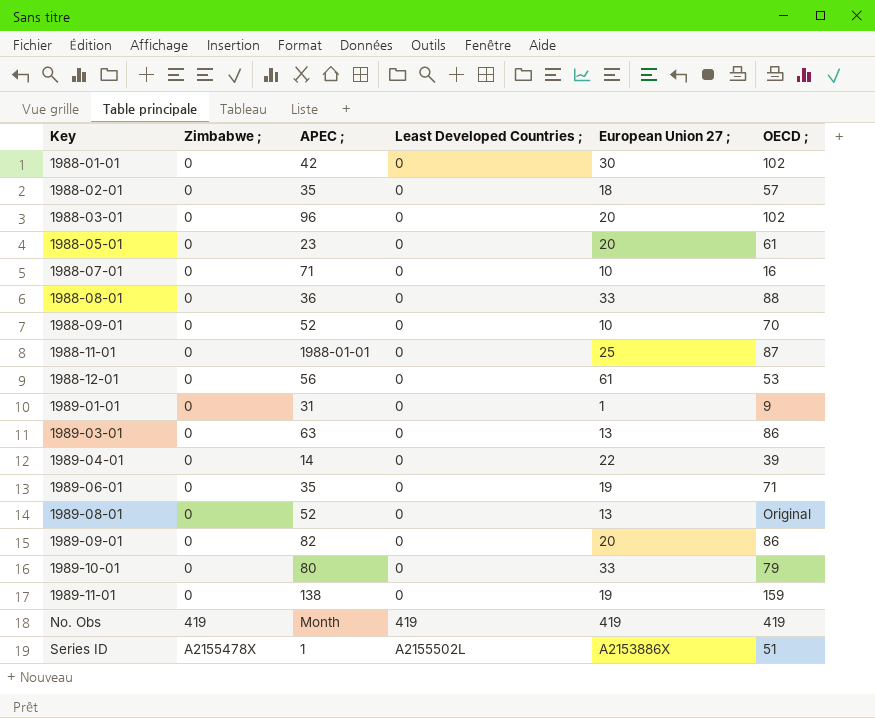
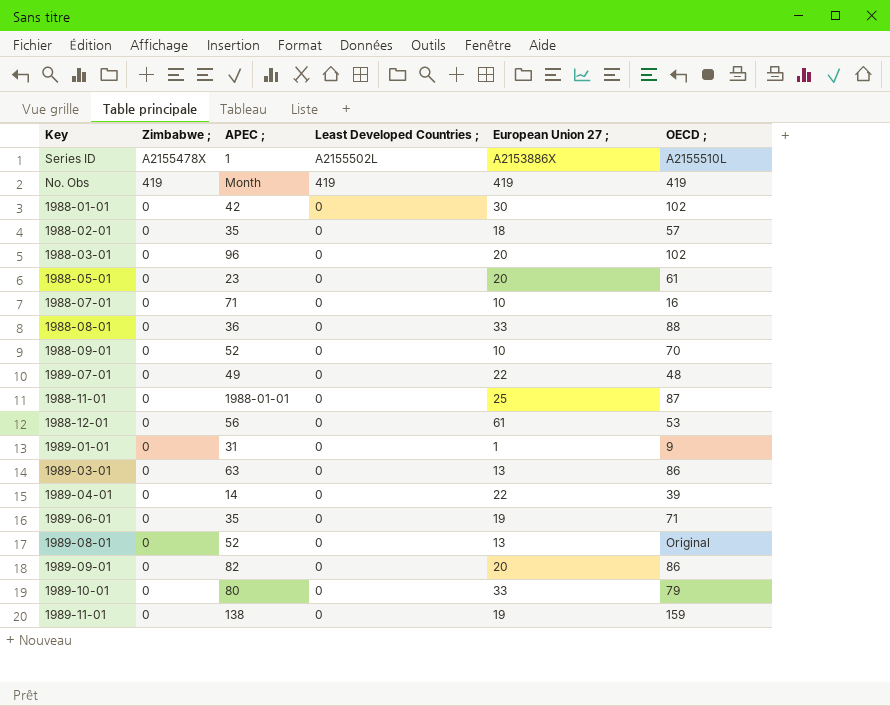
row order: Key ascending -> Zimbabwe ; descending
Series ID | OECD ;: 51 -> A2155510L
row 1989-07-01: none -> 0 | 49 | 0 | 22 | 48

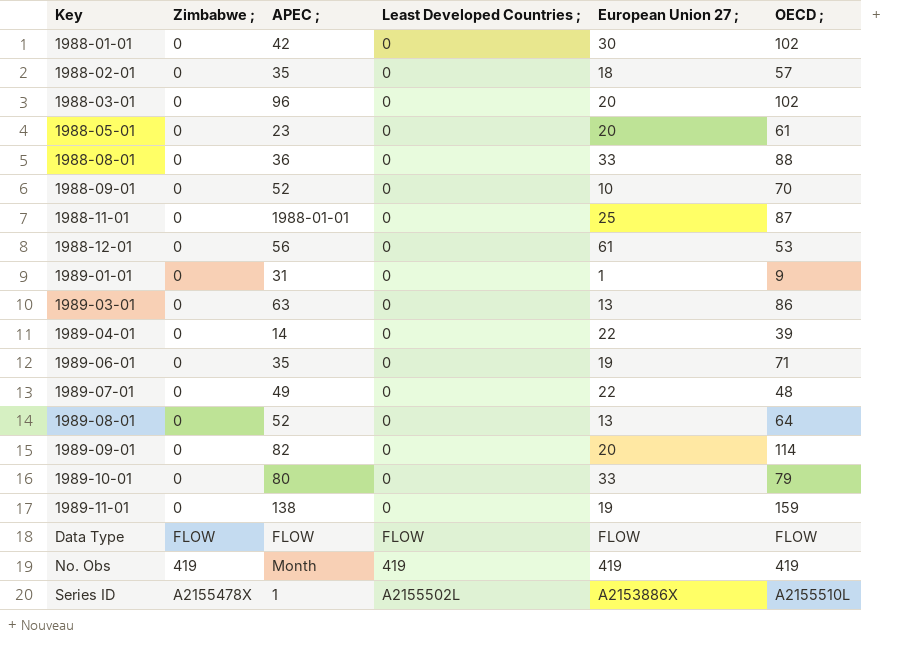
row order: Zimbabwe ; descending -> Key ascending
row 1988-07-01: 0 | 71 | 0 | 10 | 16 -> none
1989-08-01 | OECD ;: Original -> 64
1989-09-01 | OECD ;: 86 -> 114
row Data Type: none -> FLOW | FLOW | FLOW | FLOW | FLOW

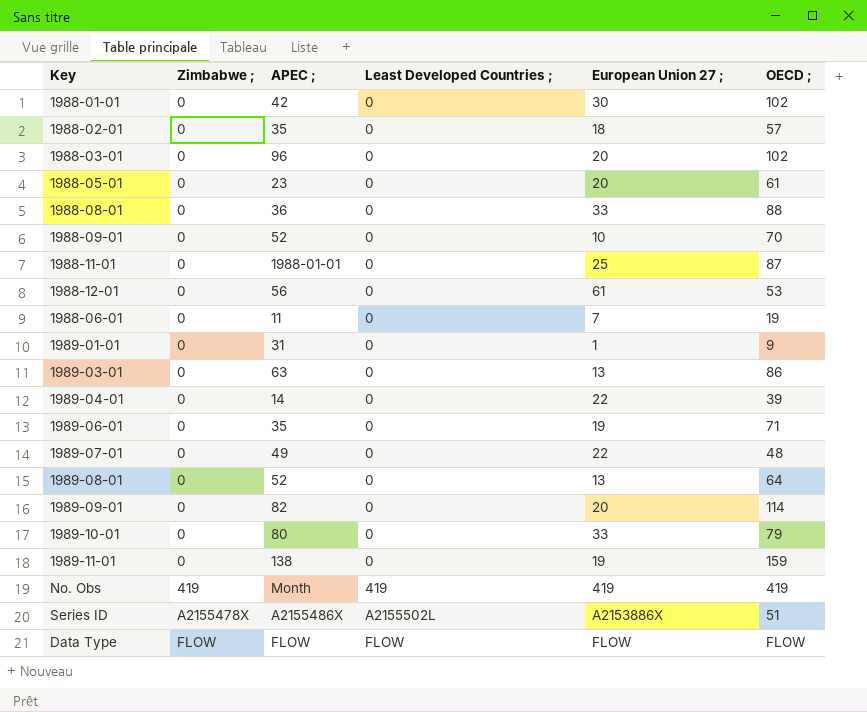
row order: Key ascending -> Zimbabwe ; ascending
row 1988-06-01: none -> 0 | 11 | 0 | 7 | 19
Series ID | APEC ;: 1 -> A2155486X
Series ID | OECD ;: A2155510L -> 51

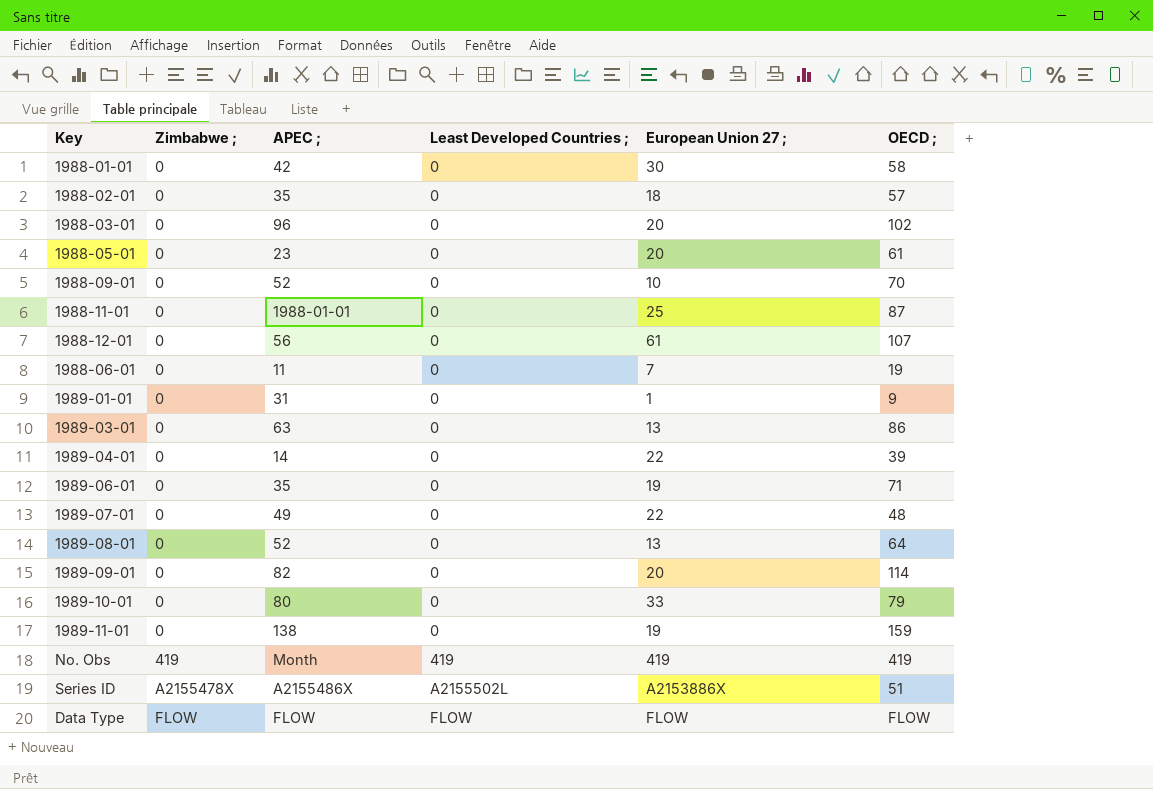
row 1988-08-01: 0 | 36 | 0 | 33 | 88 -> none
1988-01-01 | OECD ;: 102 -> 58
1988-12-01 | OECD ;: 53 -> 107

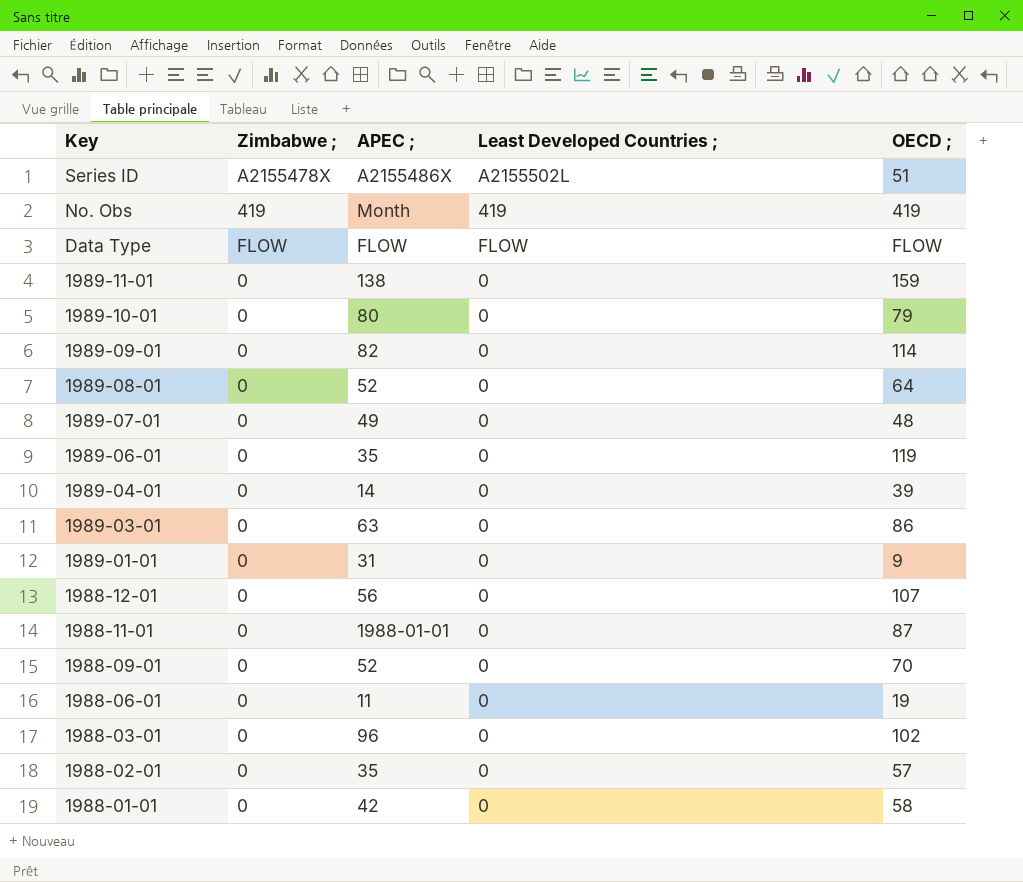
row order: Zimbabwe ; ascending -> Key descending
column European Union 27 ; | position: 5 -> none
row 1988-05-01: 0 | 23 | 0 | 20 | 61 -> none
1989-06-01 | OECD ;: 71 -> 119

